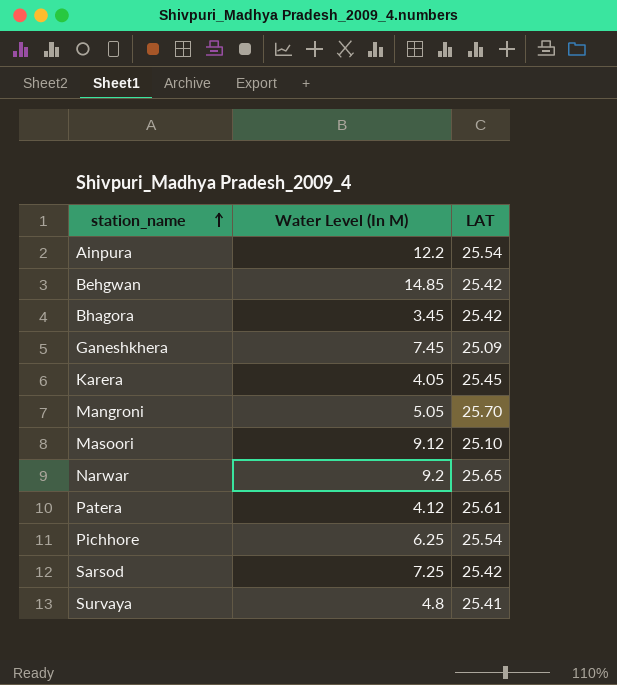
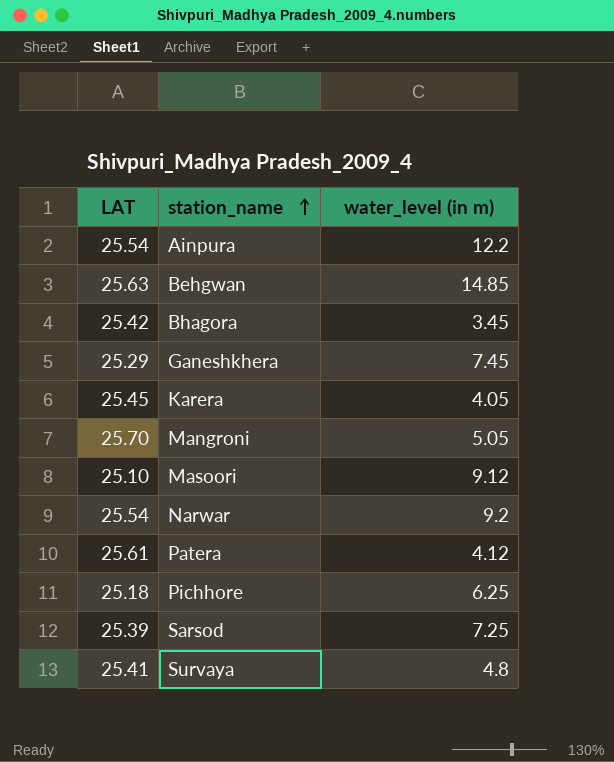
column LAT | position: 3 -> 1
column name: Water Level (In M) -> water_level (in m)
Behgwan | LAT: 25.42 -> 25.63
Ganeshkhera | LAT: 25.09 -> 25.29
Narwar | LAT: 25.65 -> 25.54
Pichhore | LAT: 25.54 -> 25.18
Sarsod | LAT: 25.42 -> 25.39

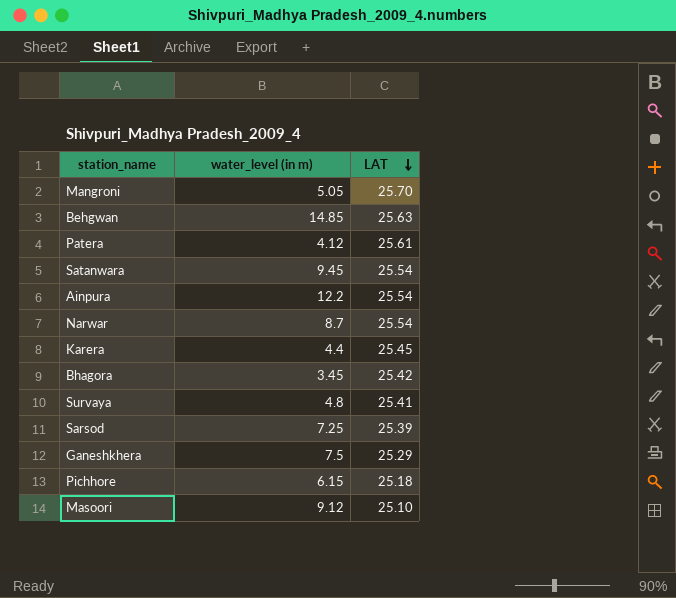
row order: station_name ascending -> LAT descending
column LAT | position: 1 -> 3
row Satanwara: none -> 9.45 | 25.54
Narwar | water_level (in m): 9.2 -> 8.7
Karera | water_level (in m): 4.05 -> 4.4
Ganeshkhera | water_level (in m): 7.45 -> 7.5
Pichhore | water_level (in m): 6.25 -> 6.15

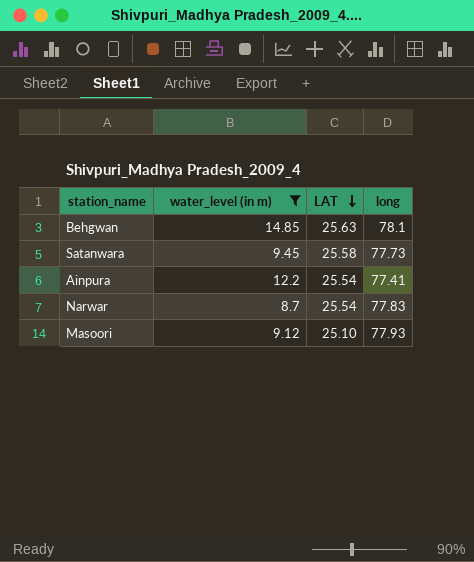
filter: none -> water_level (in m) >= 8.7
column long | position: none -> 4
Satanwara | LAT: 25.54 -> 25.58

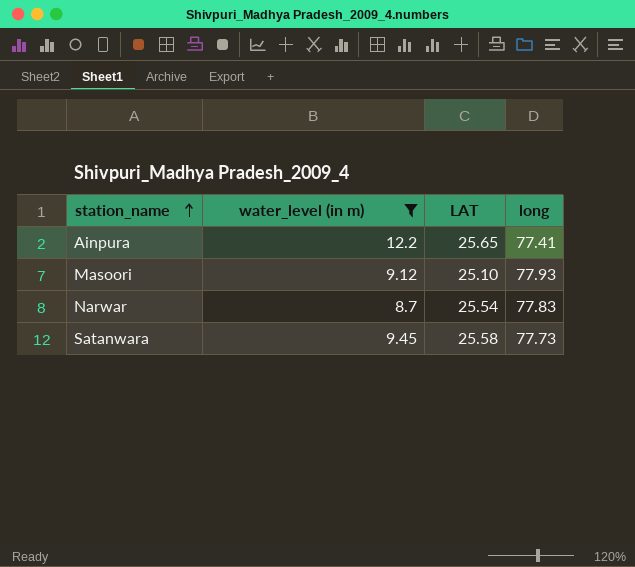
row order: LAT descending -> station_name ascending
row Behgwan: 14.85 | 25.63 | 78.1 -> none
Ainpura | LAT: 25.54 -> 25.65

